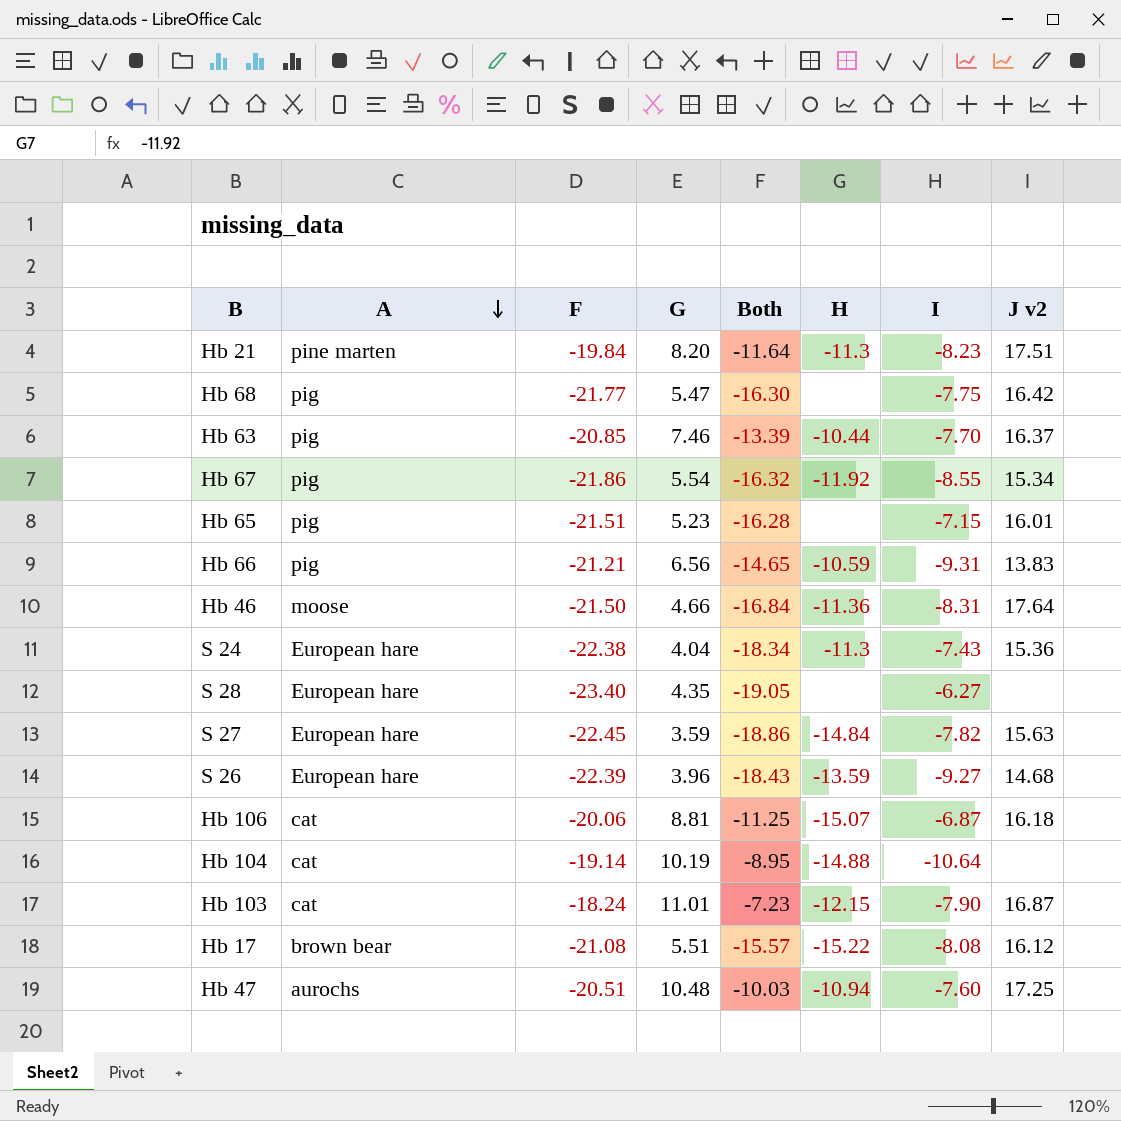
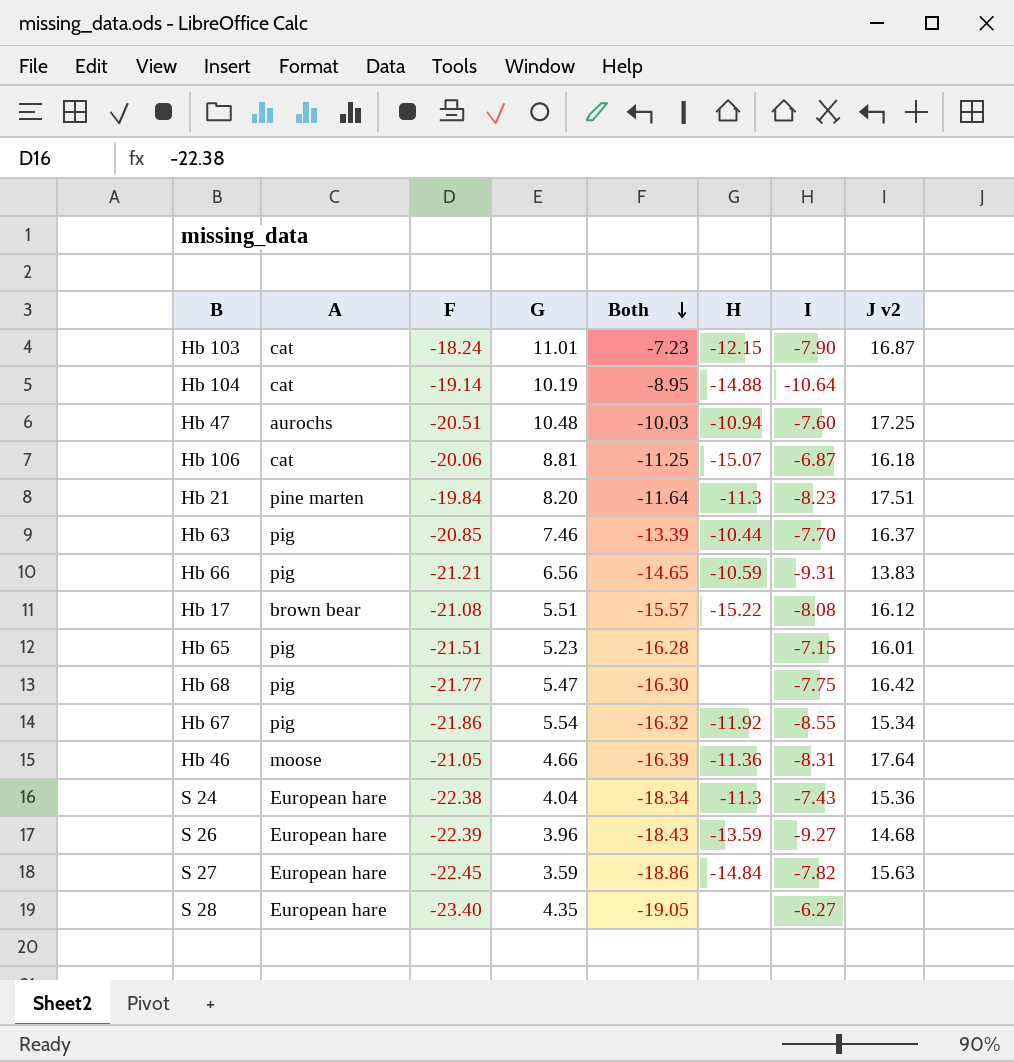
row order: A descending -> Both descending
Hb 46 | F: -21.50 -> -21.05
Hb 46 | Both: -16.84 -> -16.39

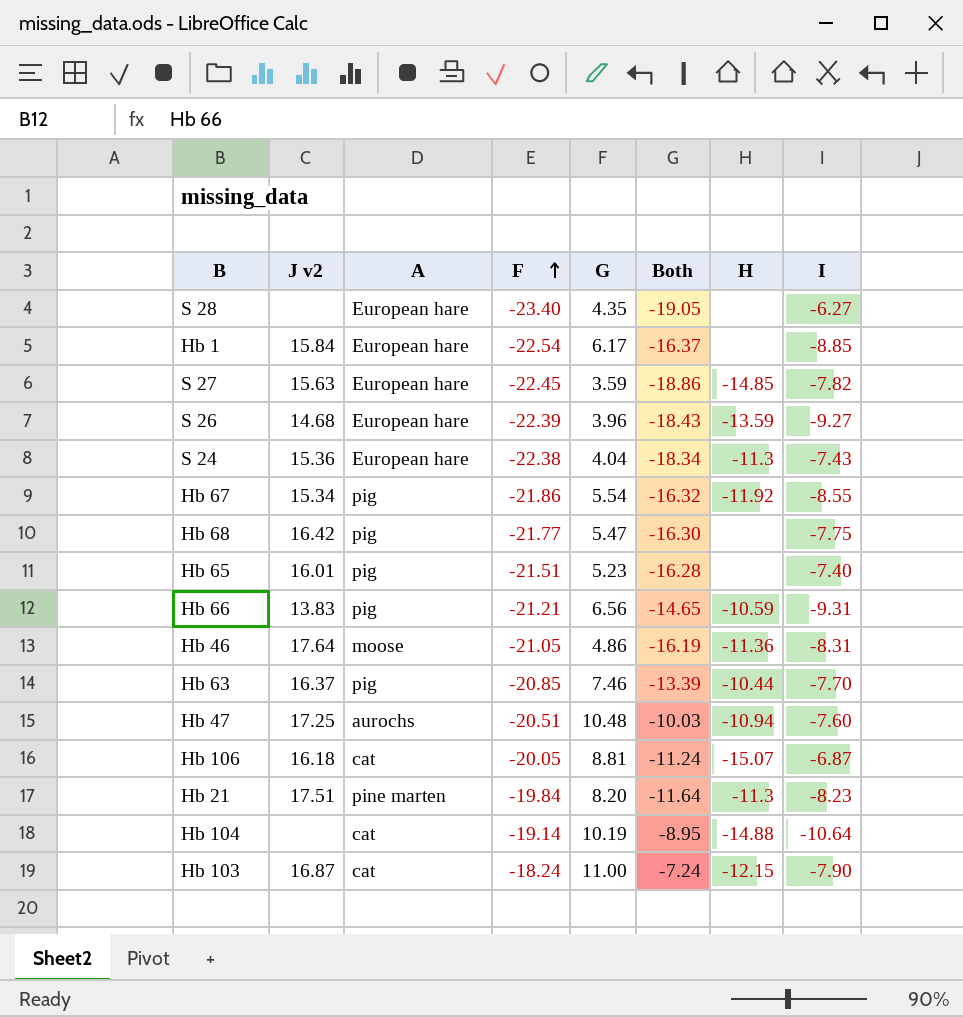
row order: Both descending -> F ascending
column J v2 | position: 8 -> 2
row Hb 17: brown bear | -21.08 | 5.51 | -15.57 | -15.22 | -8.08 | 16.12 -> none
row Hb 1: none -> 15.84 | European hare | -22.54 | 6.17 | -16.37 | none | -8.85
S 27 | H: -14.84 -> -14.85
Hb 65 | I: -7.15 -> -7.40
Hb 46 | G: 4.66 -> 4.86
Hb 46 | Both: -16.39 -> -16.19
Hb 106 | F: -20.06 -> -20.05
Hb 106 | Both: -11.25 -> -11.24
Hb 103 | G: 11.01 -> 11.00
Hb 103 | Both: -7.23 -> -7.24

